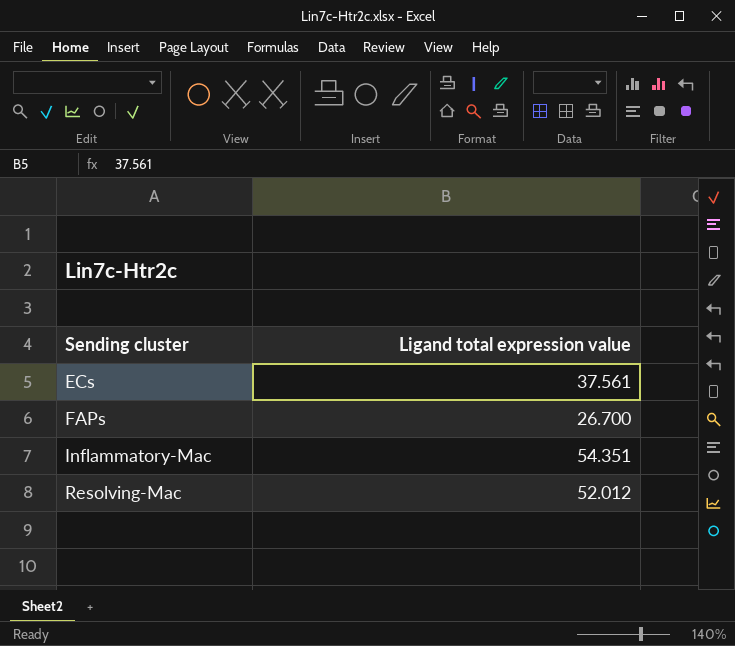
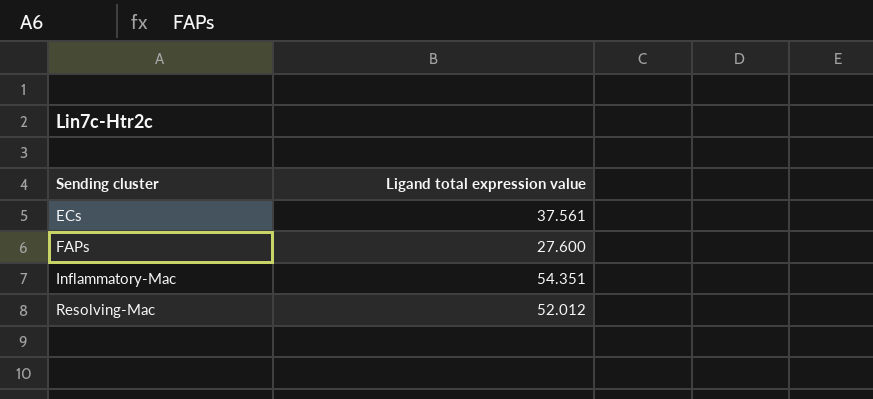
FAPs | Ligand total expression value: 26.700 -> 27.600

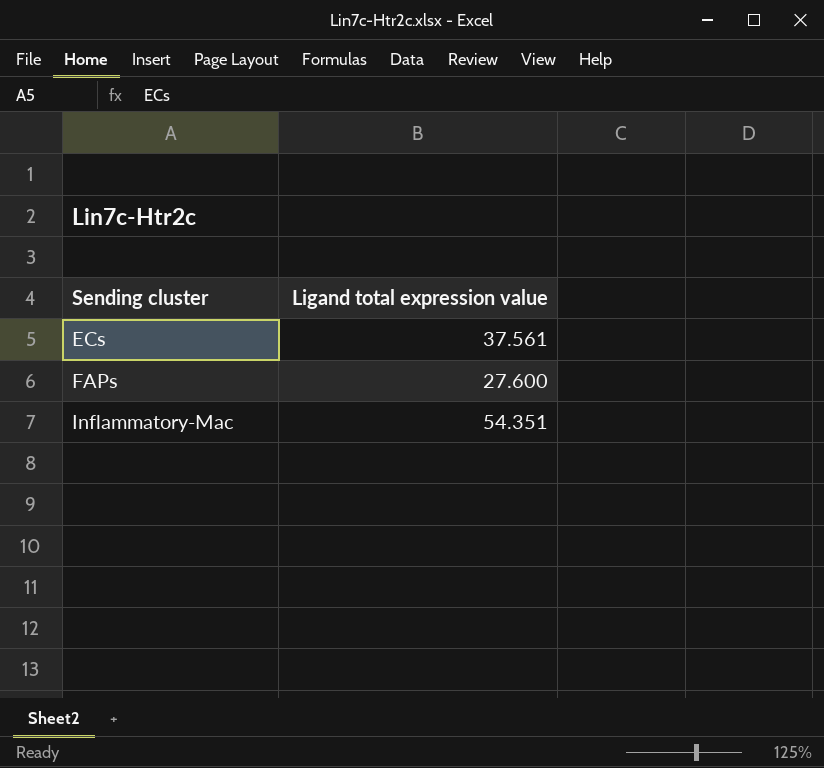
row Resolving-Mac: 52.012 -> none

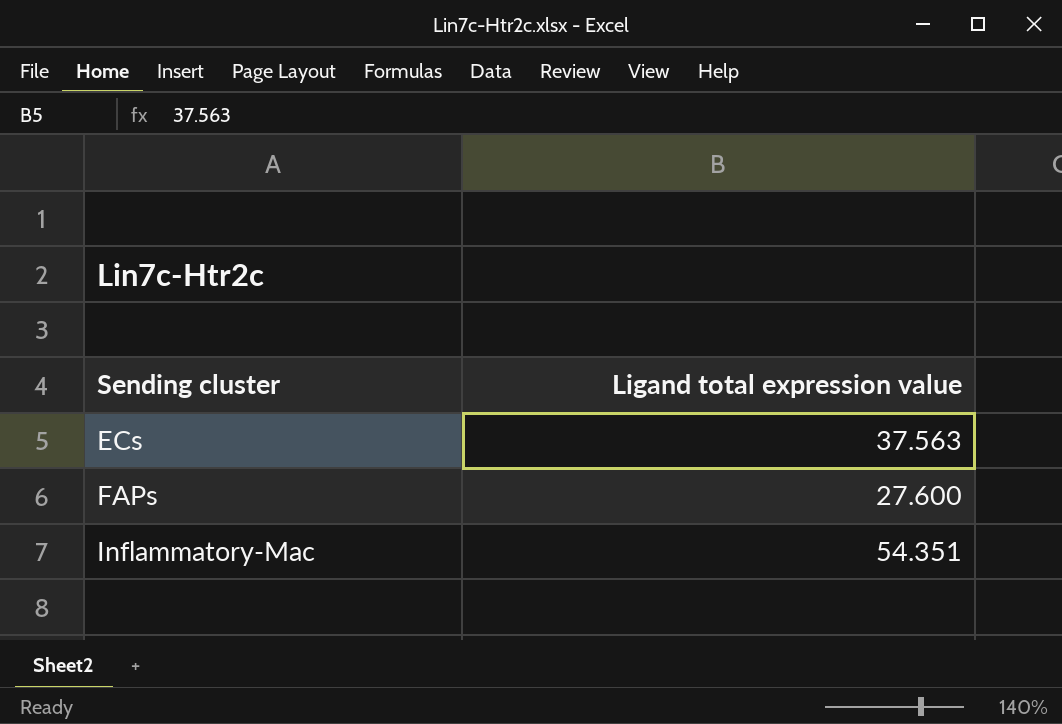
ECs | Ligand total expression value: 37.561 -> 37.563

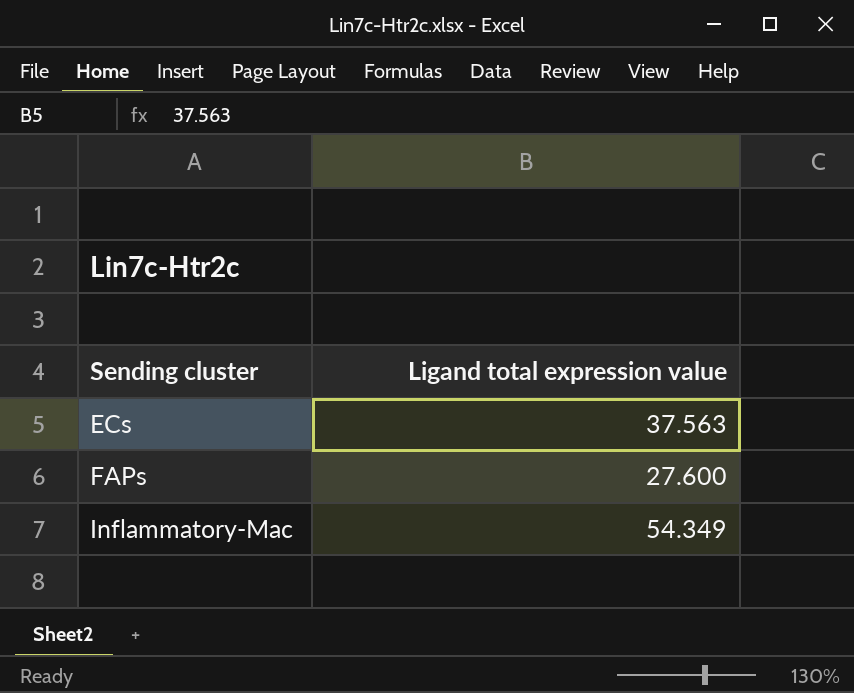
Inflammatory-Mac | Ligand total expression value: 54.351 -> 54.349

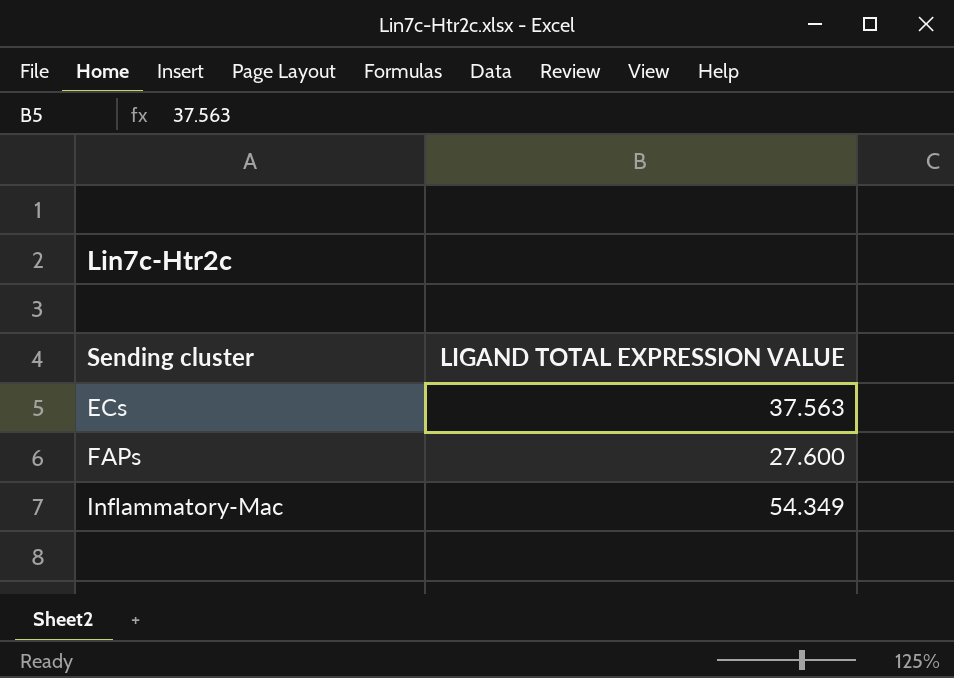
column name: Ligand total expression value -> LIGAND TOTAL EXPRESSION VALUE

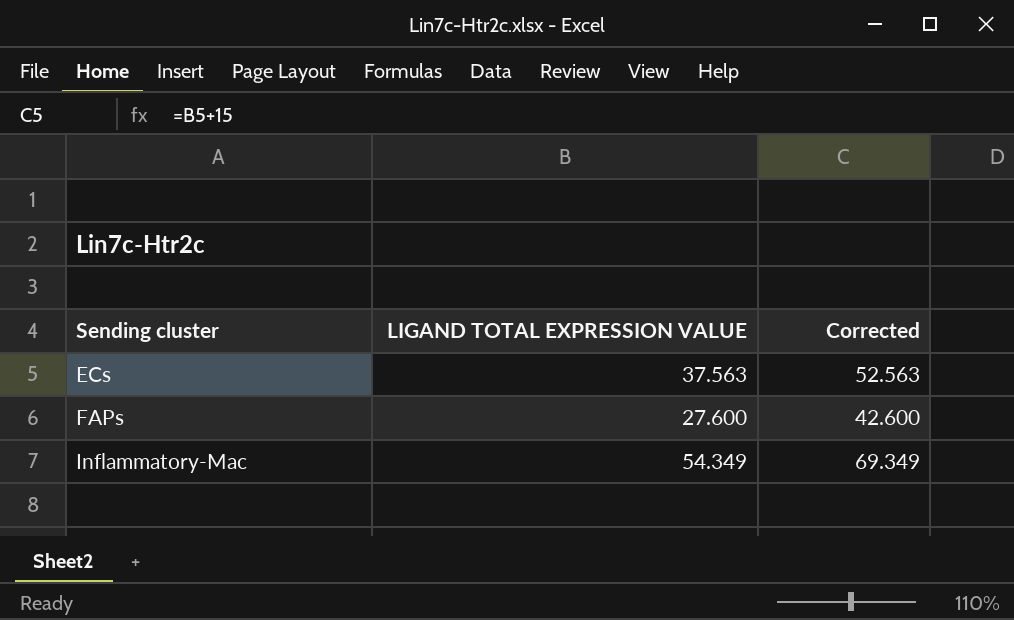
column Corrected | formula: none -> [LIGAND TOTAL EXPRESSION VALUE] + 15

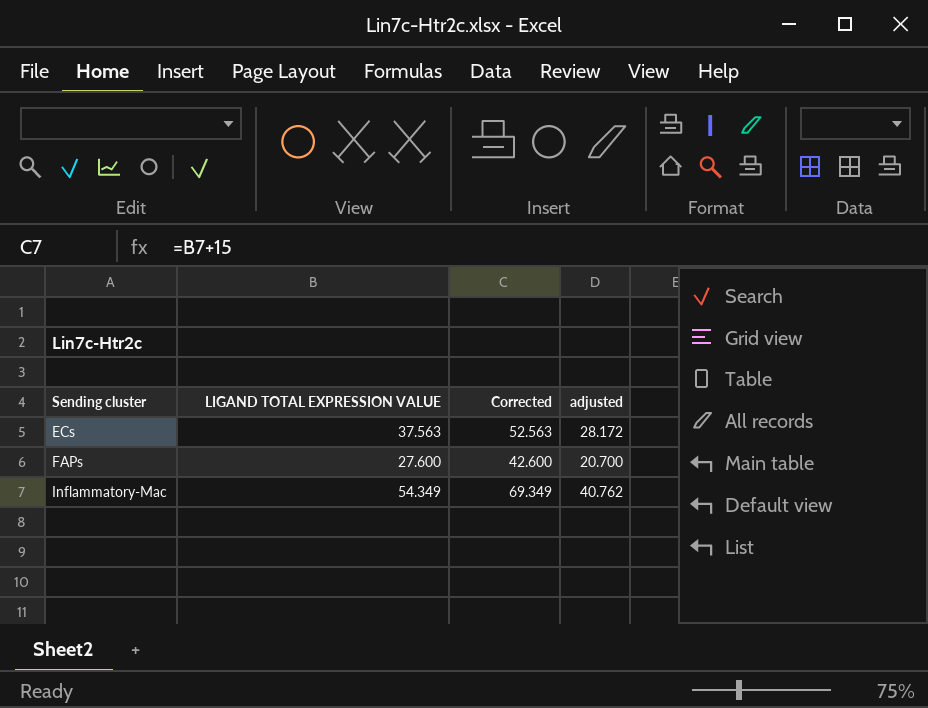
column adjusted | formula: none -> [LIGAND TOTAL EXPRESSION VALUE] * 0.75

